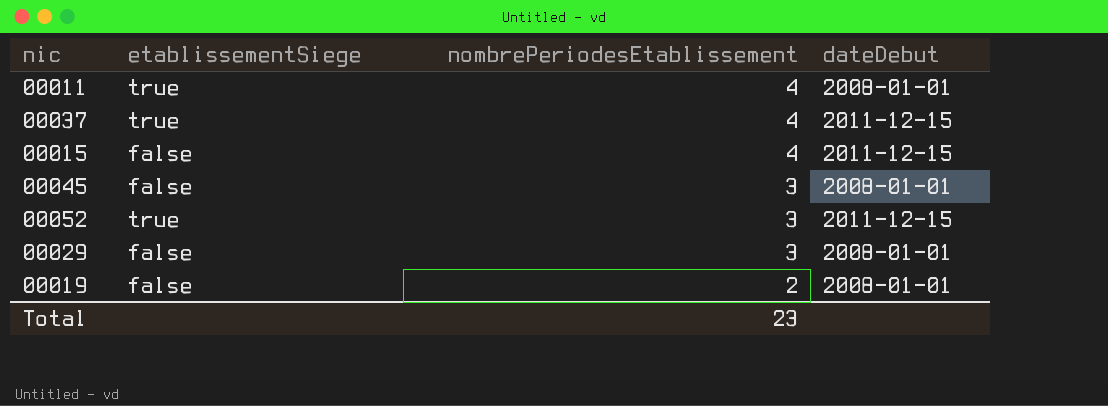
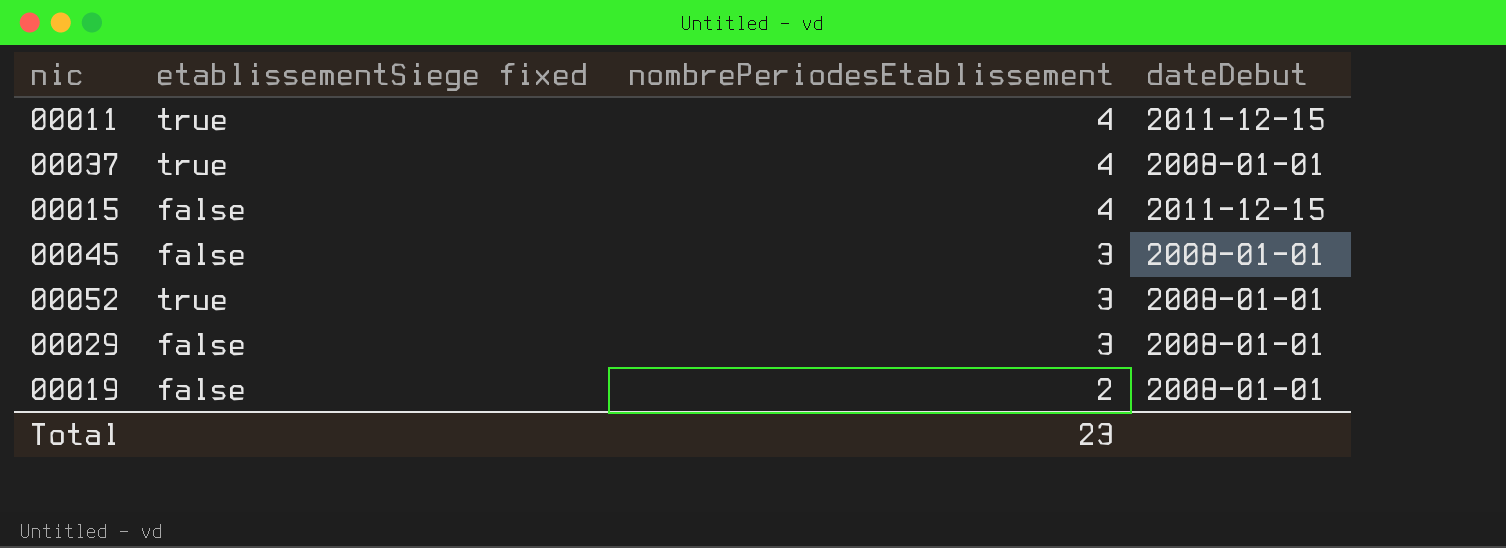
column name: etablissementSiege -> etablissementSiege fixed
00011 | dateDebut: 2008-01-01 -> 2011-12-15
00037 | dateDebut: 2011-12-15 -> 2008-01-01
00052 | dateDebut: 2011-12-15 -> 2008-01-01

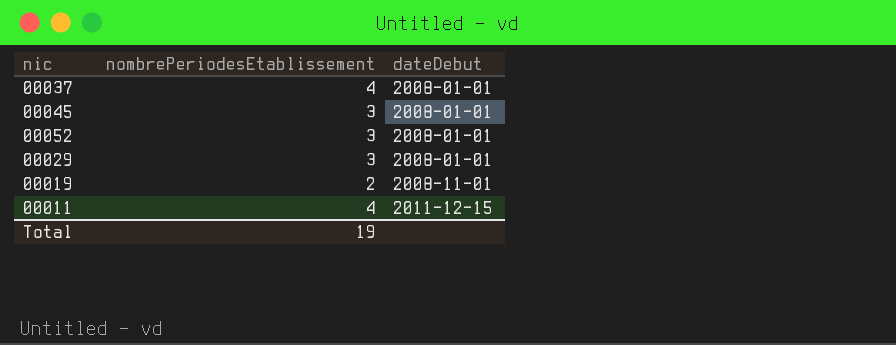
row order: nombrePeriodesEtablissement descending -> dateDebut ascending
column etablissementSiege fixed | position: 2 -> none
row 00015: false | 4 | 2011-12-15 -> none
00019 | dateDebut: 2008-01-01 -> 2008-11-01
Total | nombrePeriodesEtablissement: 23 -> 19

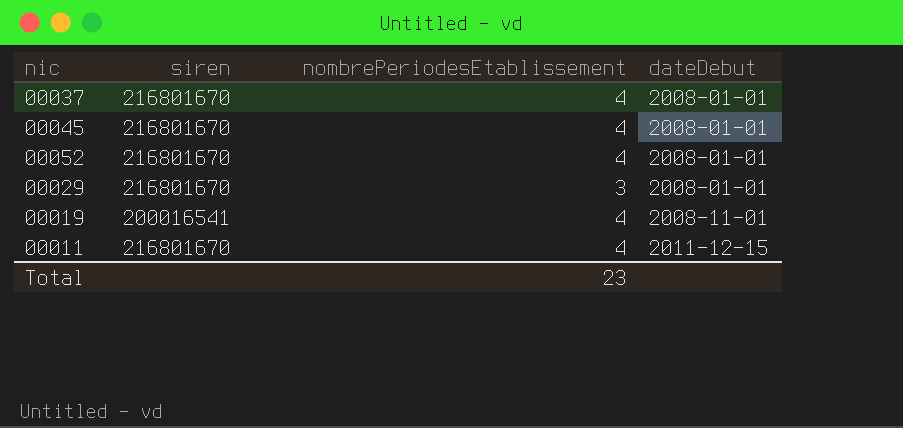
column siren | position: none -> 2
00045 | nombrePeriodesEtablissement: 3 -> 4
00052 | nombrePeriodesEtablissement: 3 -> 4
00019 | nombrePeriodesEtablissement: 2 -> 4
Total | nombrePeriodesEtablissement: 19 -> 23

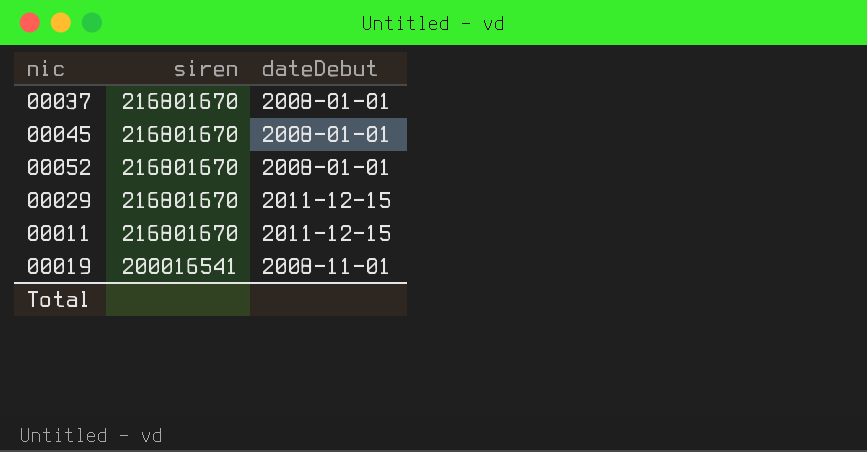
row order: dateDebut ascending -> siren descending
column nombrePeriodesEtablissement | position: 3 -> none
00029 | dateDebut: 2008-01-01 -> 2011-12-15

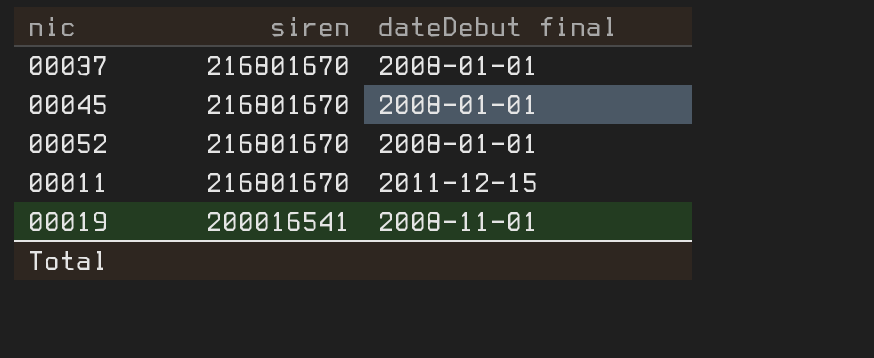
column name: dateDebut -> dateDebut final
row 00029: 216801670 | 2011-12-15 -> none

